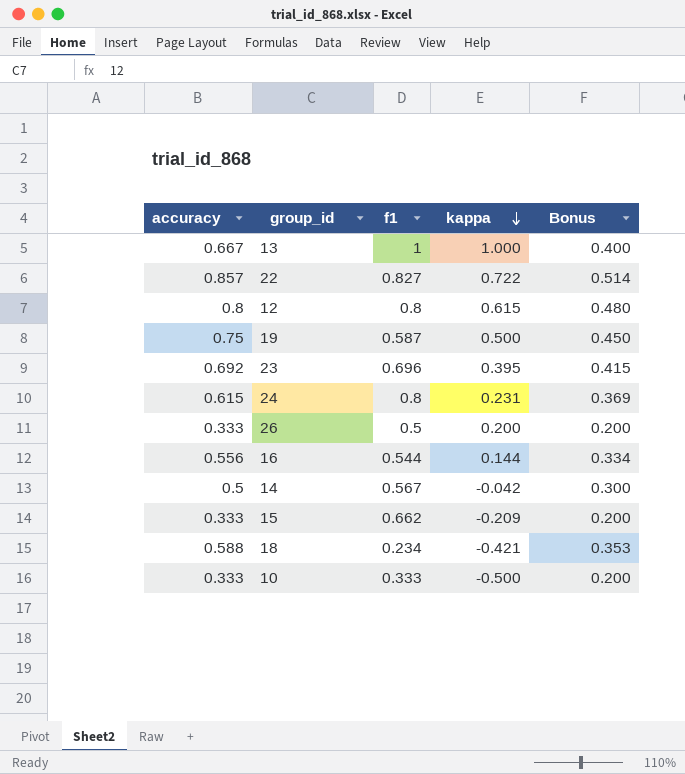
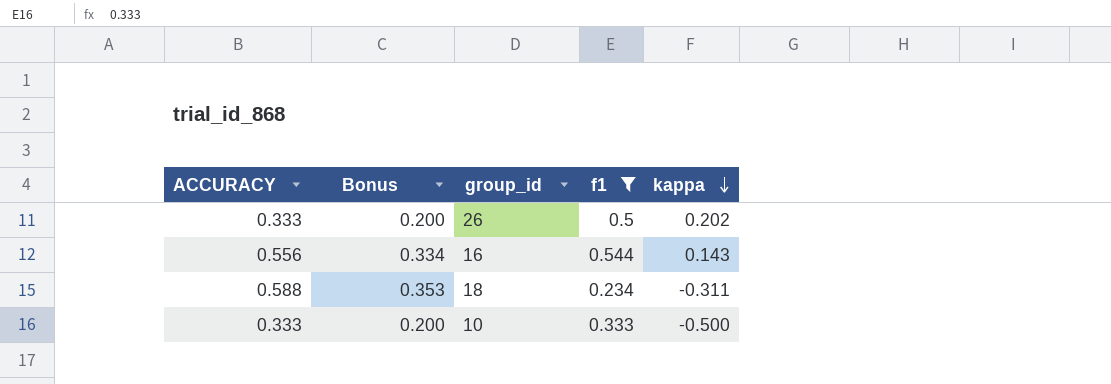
filter: none -> f1 <= 0.544
column name: accuracy -> ACCURACY
column Bonus | position: 5 -> 2
26 | kappa: 0.200 -> 0.202
16 | kappa: 0.144 -> 0.143
18 | kappa: -0.421 -> -0.311

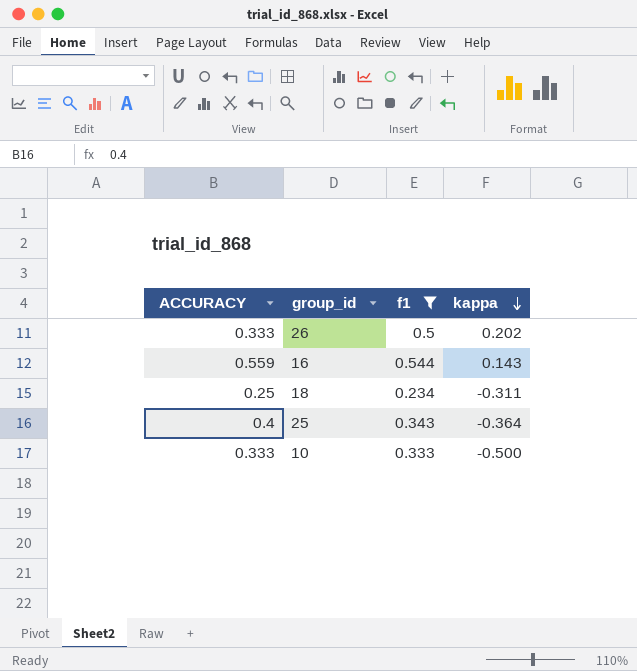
column Bonus | formula: [ACCURACY] * 0.6 -> none
16 | ACCURACY: 0.556 -> 0.559
18 | ACCURACY: 0.588 -> 0.25
row 25: none -> 0.4 | 0.343 | -0.364

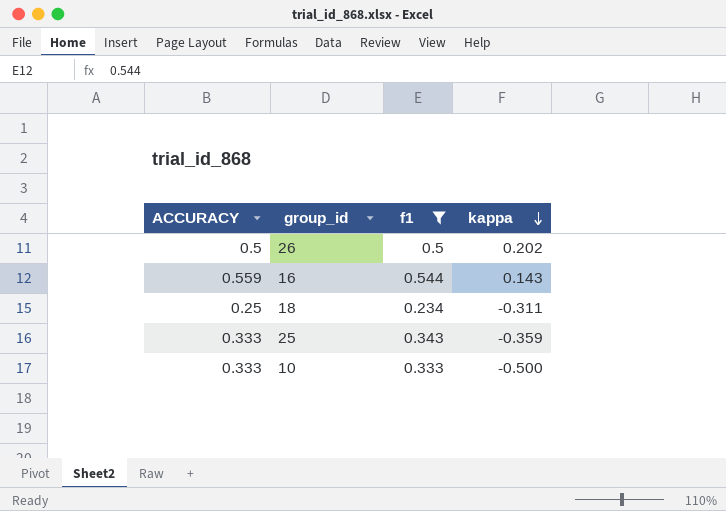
26 | ACCURACY: 0.333 -> 0.5
25 | ACCURACY: 0.4 -> 0.333
25 | kappa: -0.364 -> -0.359

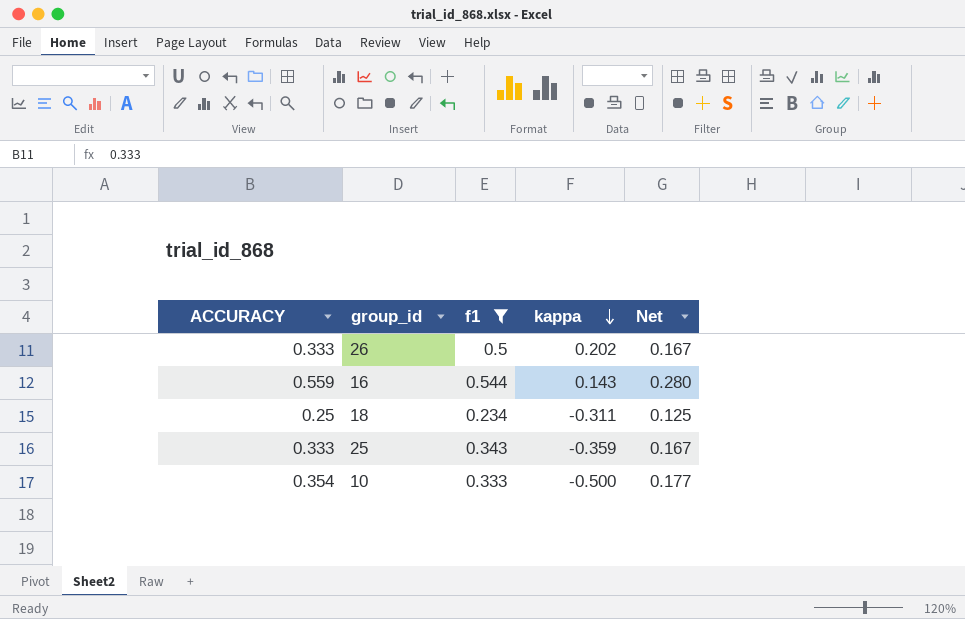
column Net | formula: none -> [ACCURACY] * 0.5
26 | ACCURACY: 0.5 -> 0.333
10 | ACCURACY: 0.333 -> 0.354

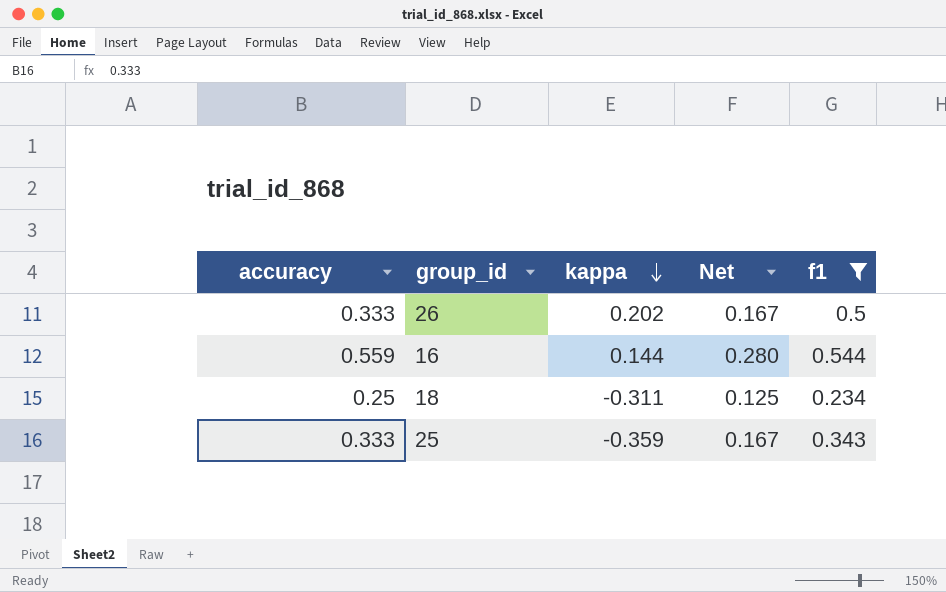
column name: ACCURACY -> accuracy
column f1 | position: 3 -> 5
row 10: 0.354 | 0.333 | -0.500 | 0.177 -> none
16 | kappa: 0.143 -> 0.144

